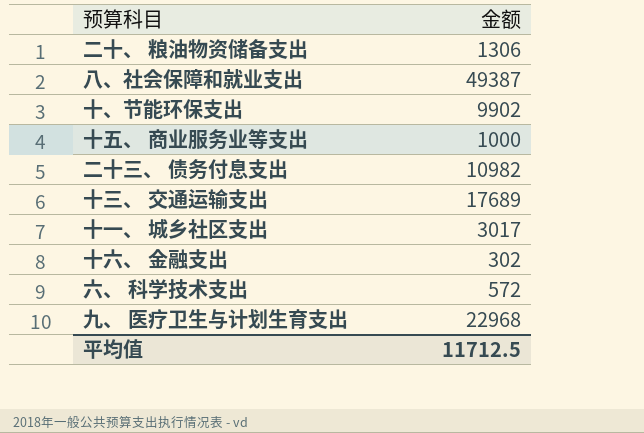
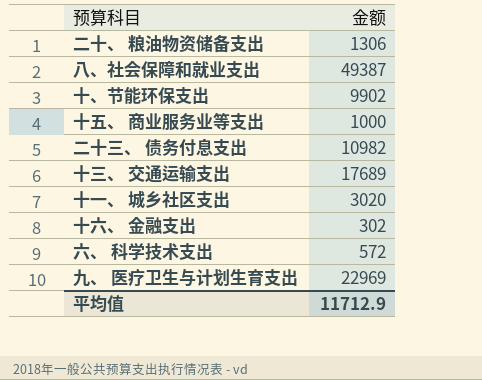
十一、 城乡社区支出 | 金额: 3017 -> 3020
九、 医疗卫生与计划生育支出 | 金额: 22968 -> 22969
平均值 | 金额: 11712.5 -> 11712.9

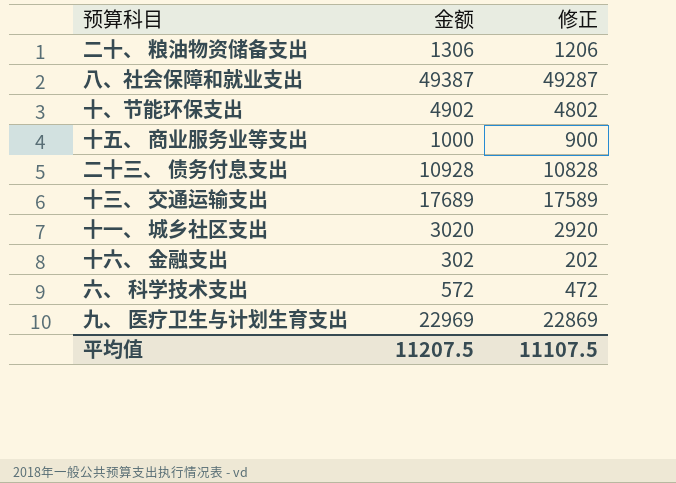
column 修正 | formula: none -> [金额] - 100
十、节能环保支出 | 金额: 9902 -> 4902
二十三、 债务付息支出 | 金额: 10982 -> 10928
平均值 | 金额: 11712.9 -> 11207.5

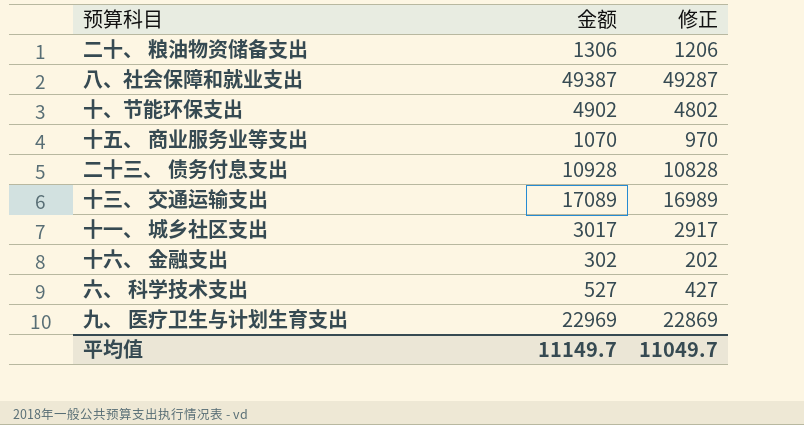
十五、 商业服务业等支出 | 金额: 1000 -> 1070
十五、 商业服务业等支出 | 修正: 900 -> 970
十三、 交通运输支出 | 金额: 17689 -> 17089
十三、 交通运输支出 | 修正: 17589 -> 16989
十一、 城乡社区支出 | 金额: 3020 -> 3017
十一、 城乡社区支出 | 修正: 2920 -> 2917
六、 科学技术支出 | 金额: 572 -> 527
六、 科学技术支出 | 修正: 472 -> 427
平均值 | 金额: 11207.5 -> 11149.7
平均值 | 修正: 11107.5 -> 11049.7

